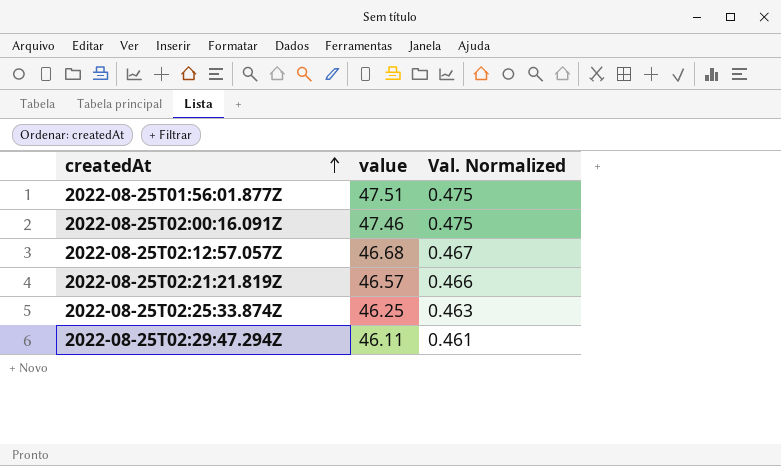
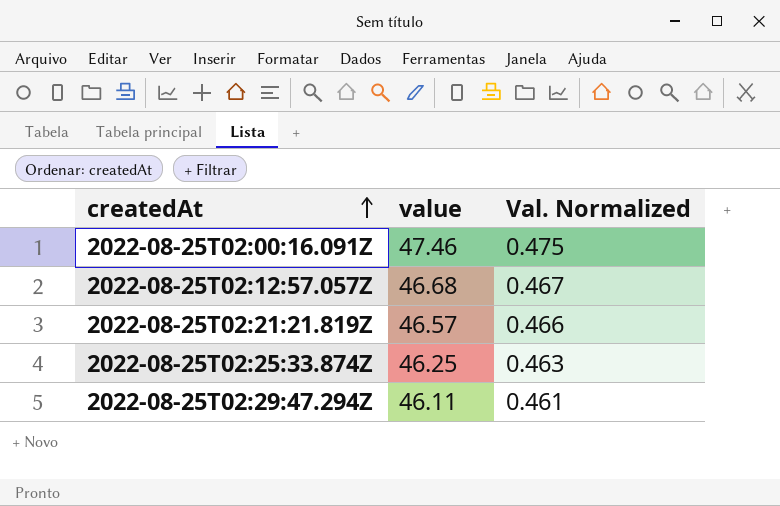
row 2022-08-25T01:56:01.877Z: 47.51 | 0.475 -> none

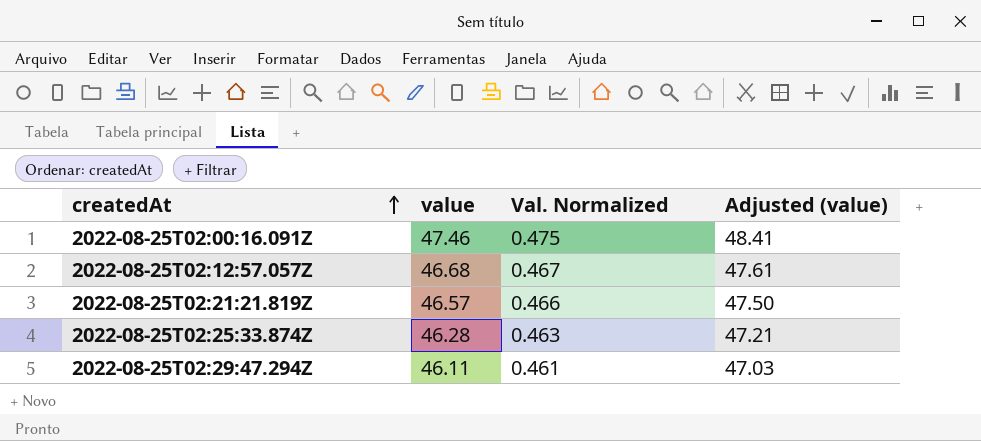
column Adjusted (value) | formula: none -> [value] * 1.02
2022-08-25T02:25:33.874Z | value: 46.25 -> 46.28

